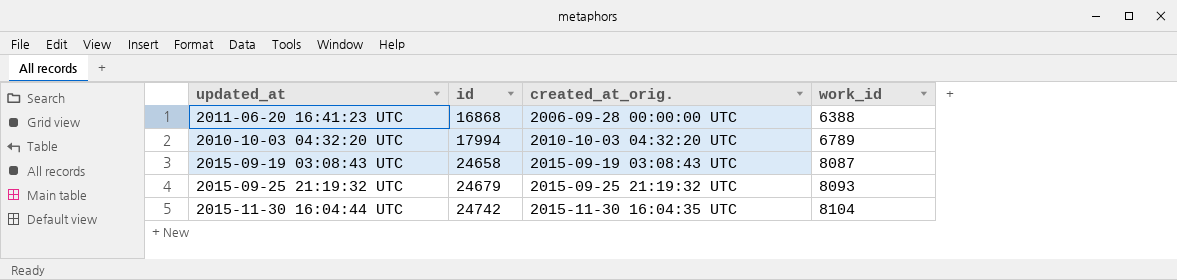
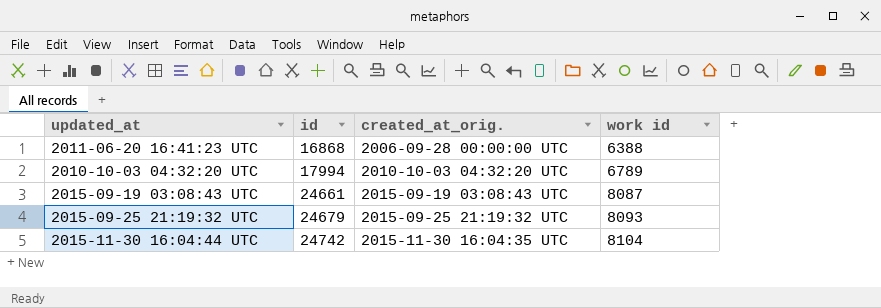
column name: work_id -> work id
2015-09-19 03:08:43 UTC | id: 24658 -> 24661

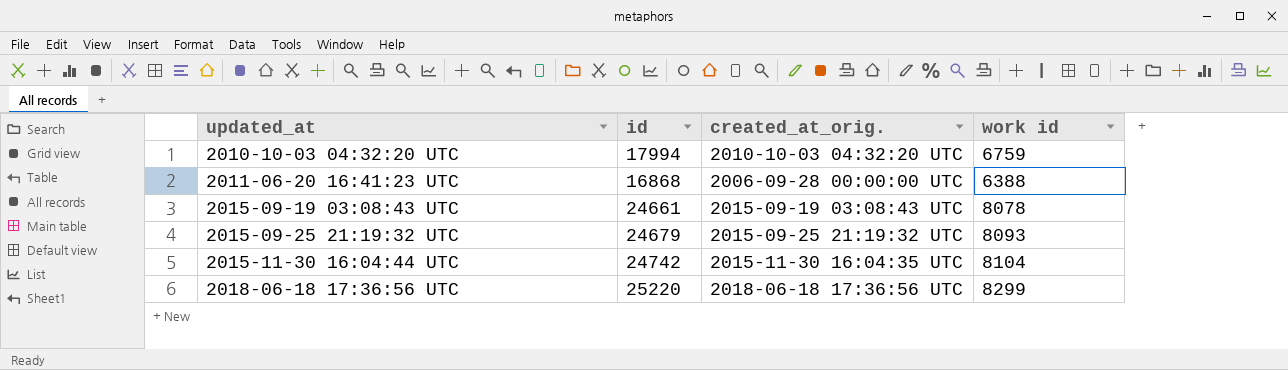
row order: id ascending -> updated_at ascending
2010-10-03 04:32:20 UTC | work id: 6789 -> 6759
2015-09-19 03:08:43 UTC | work id: 8087 -> 8078
row 2018-06-18 17:36:56 UTC: none -> 25220 | 2018-06-18 17:36:56 UTC | 8299

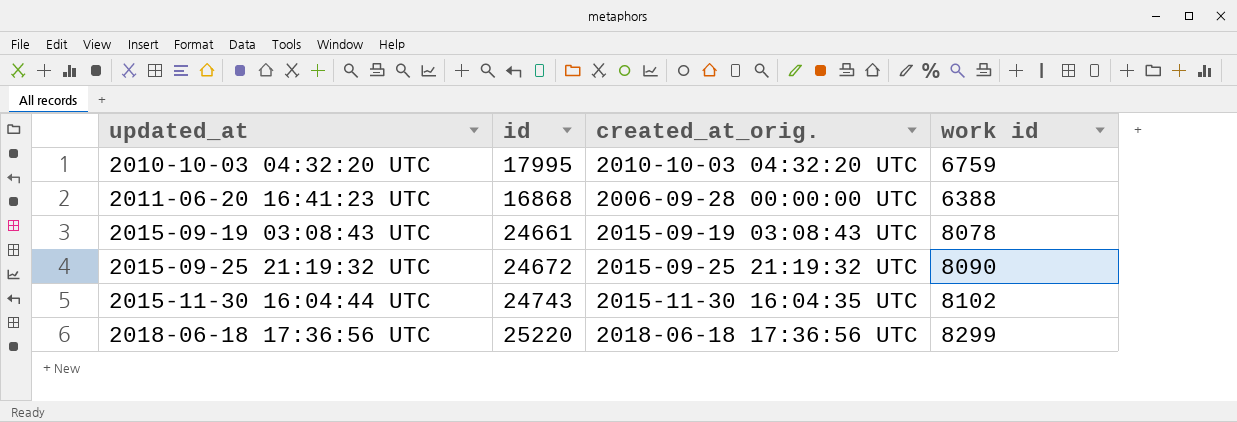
2010-10-03 04:32:20 UTC | id: 17994 -> 17995
2015-09-25 21:19:32 UTC | id: 24679 -> 24672
2015-09-25 21:19:32 UTC | work id: 8093 -> 8090
2015-11-30 16:04:44 UTC | id: 24742 -> 24743
2015-11-30 16:04:44 UTC | work id: 8104 -> 8102

